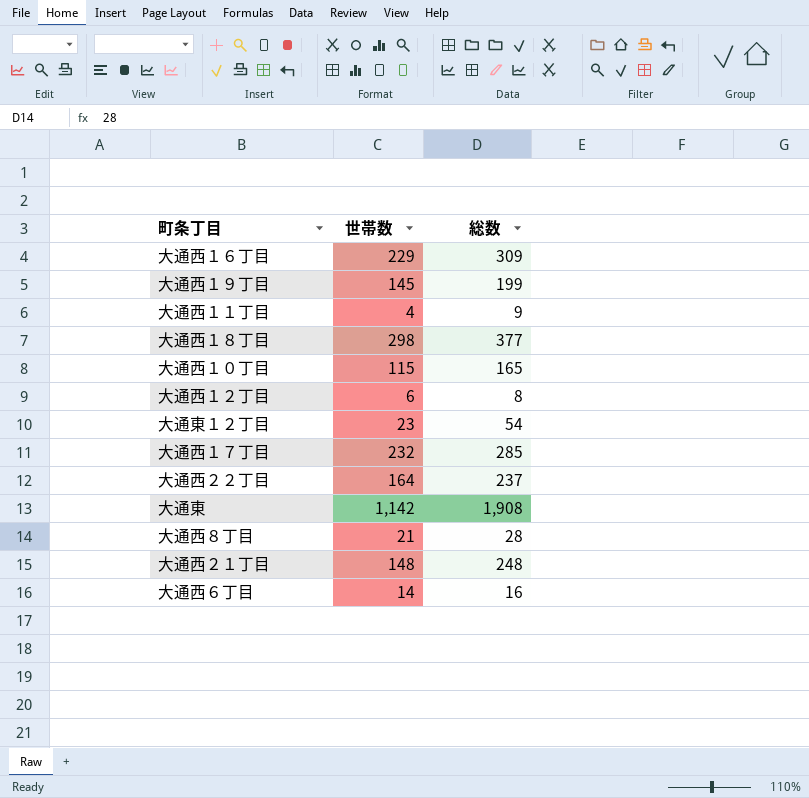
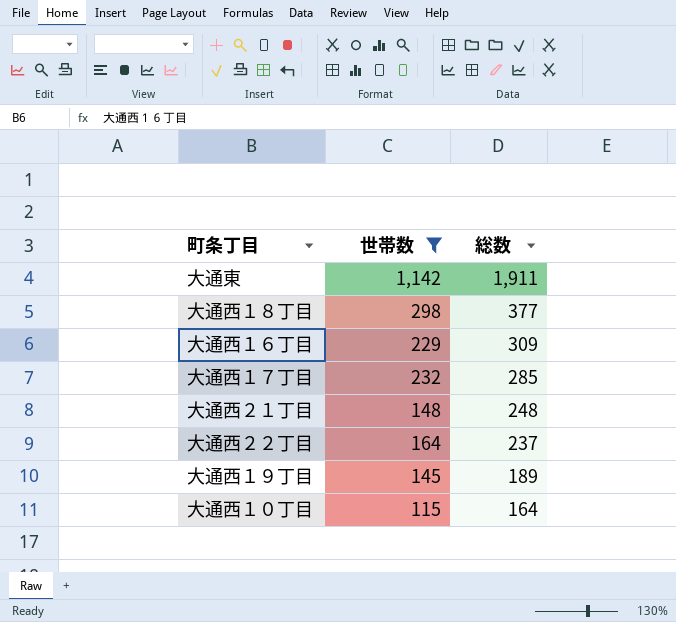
filter: none -> 世帯数 >= 115
row order: none -> 総数 descending
大通東 | 総数: 1,908 -> 1,911
大通西１９丁目 | 総数: 199 -> 189
大通西１０丁目 | 総数: 165 -> 164

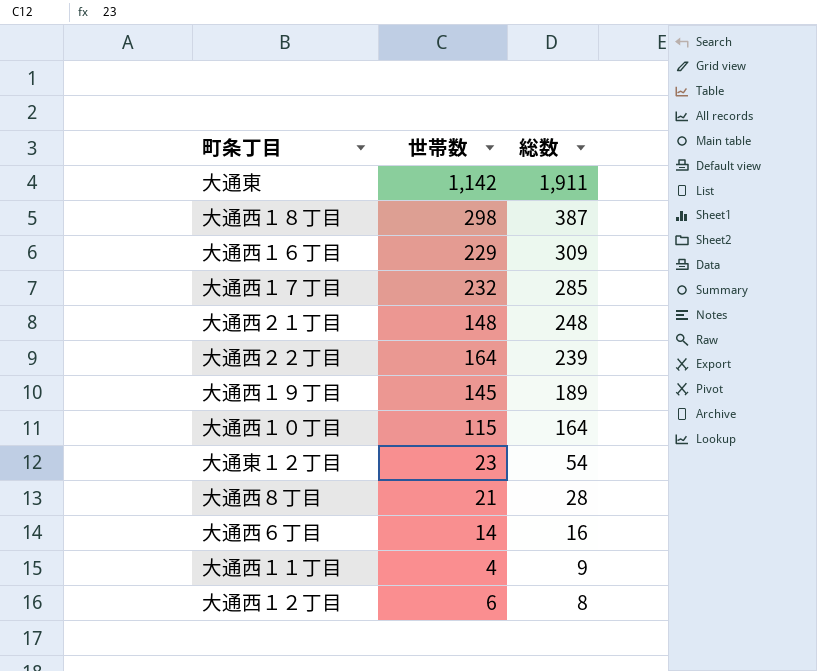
filter: 世帯数 >= 115 -> none
大通西１８丁目 | 総数: 377 -> 387
大通西２２丁目 | 総数: 237 -> 239

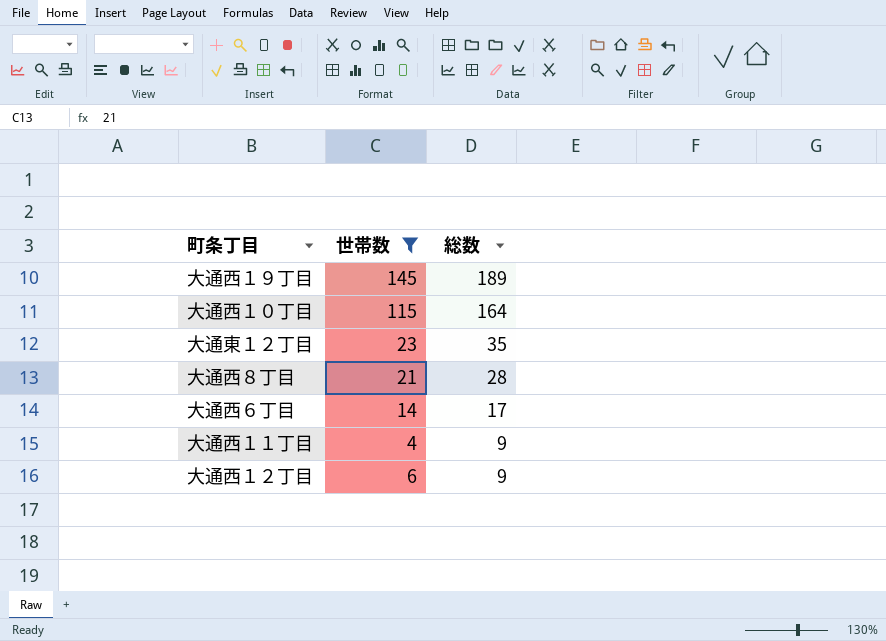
filter: none -> 世帯数 <= 145
大通東１２丁目 | 総数: 54 -> 35
大通西６丁目 | 総数: 16 -> 17
大通西１２丁目 | 総数: 8 -> 9

